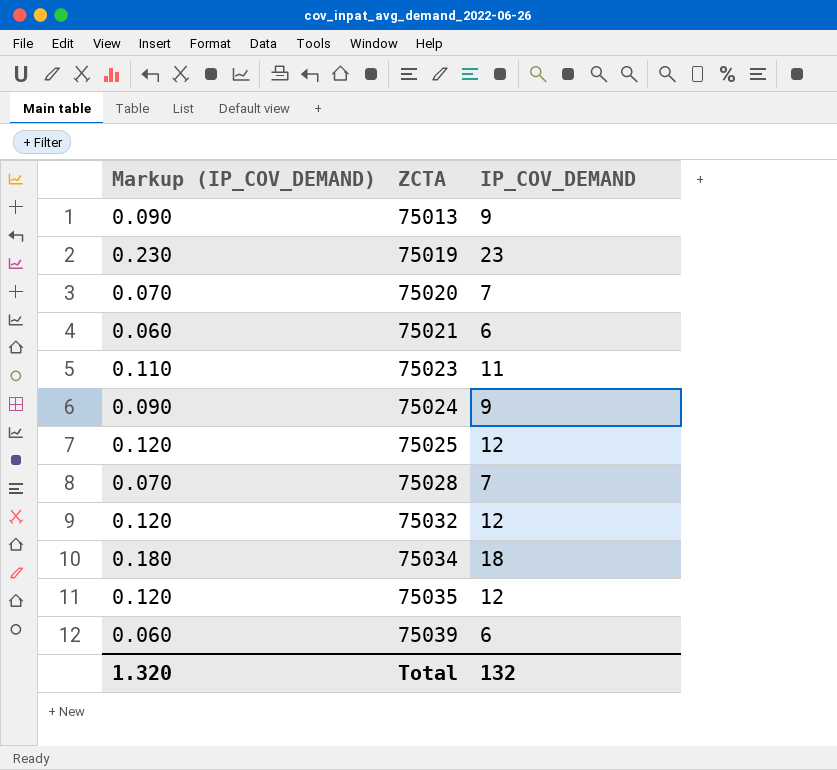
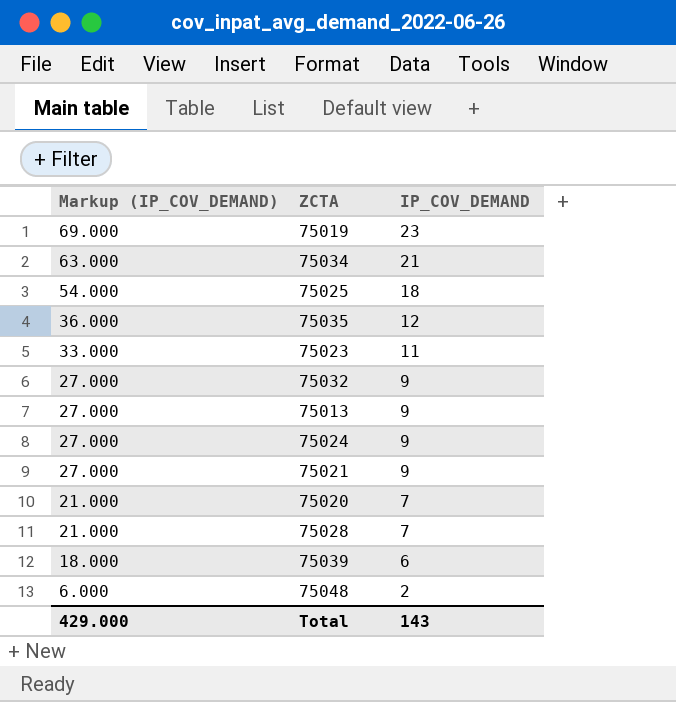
row order: ZCTA ascending -> Markup (IP_COV_DEMAND) descending
column Markup (IP_COV_DEMAND) | formula: [IP_COV_DEMAND] * 0.01 -> [IP_COV_DEMAND] * 3
75034 | IP_COV_DEMAND: 18 -> 21
75025 | IP_COV_DEMAND: 12 -> 18
75032 | IP_COV_DEMAND: 12 -> 9
75021 | IP_COV_DEMAND: 6 -> 9
row 75048: none -> 6.000 | 2
Total | Markup (IP_COV_DEMAND): 1.320 -> 429.000
Total | IP_COV_DEMAND: 132 -> 143

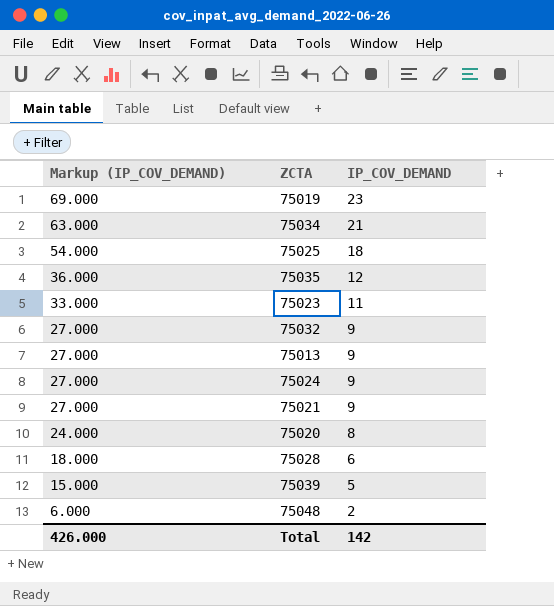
75020 | Markup (IP_COV_DEMAND): 21.000 -> 24.000
75020 | IP_COV_DEMAND: 7 -> 8
75028 | Markup (IP_COV_DEMAND): 21.000 -> 18.000
75028 | IP_COV_DEMAND: 7 -> 6
75039 | Markup (IP_COV_DEMAND): 18.000 -> 15.000
75039 | IP_COV_DEMAND: 6 -> 5
Total | Markup (IP_COV_DEMAND): 429.000 -> 426.000
Total | IP_COV_DEMAND: 143 -> 142

